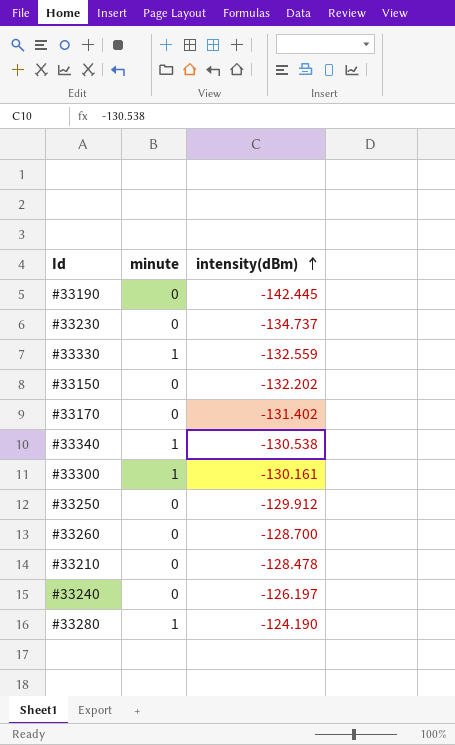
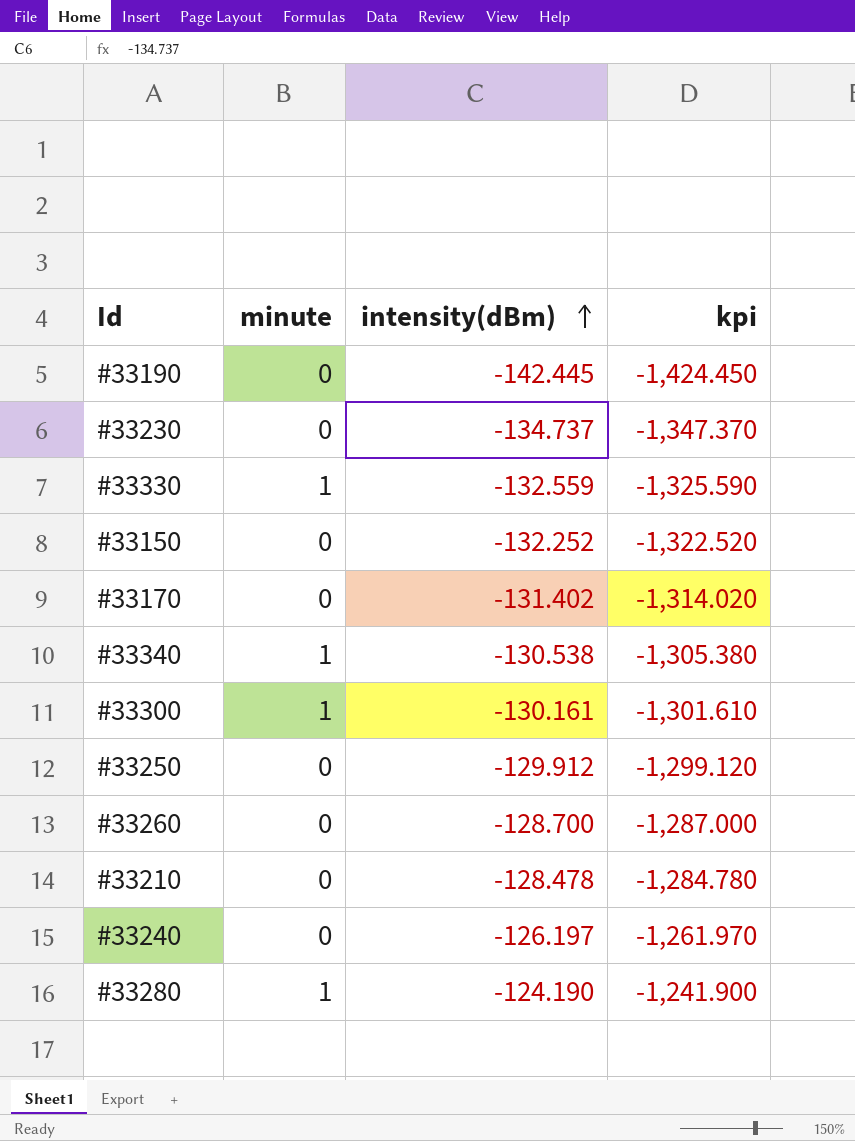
column kpi | formula: none -> [intensity(dBm)] * 10
#33150 | intensity(dBm): -132.202 -> -132.252

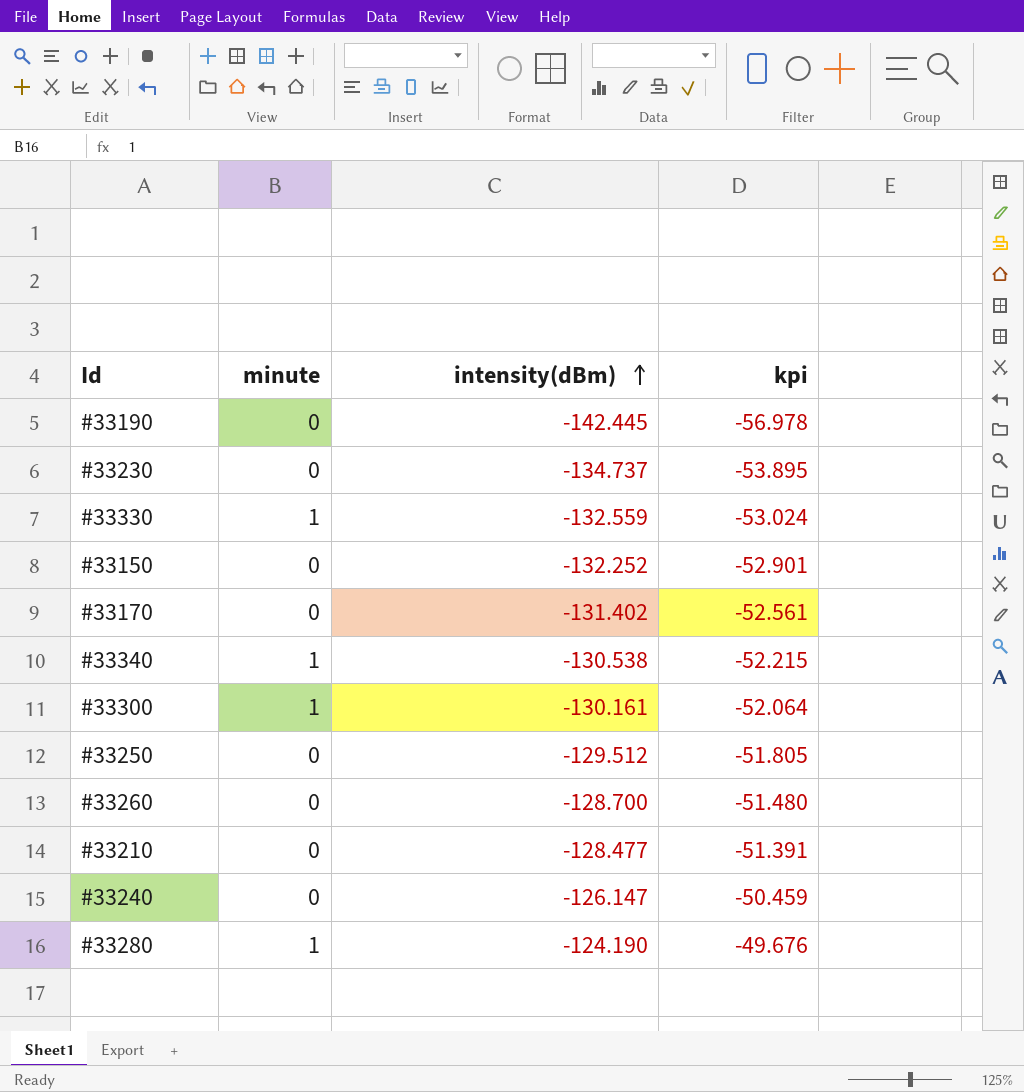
column kpi | formula: [intensity(dBm)] * 10 -> [intensity(dBm)] * 0.4
#33250 | intensity(dBm): -129.912 -> -129.512
#33210 | intensity(dBm): -128.478 -> -128.477
#33240 | intensity(dBm): -126.197 -> -126.147

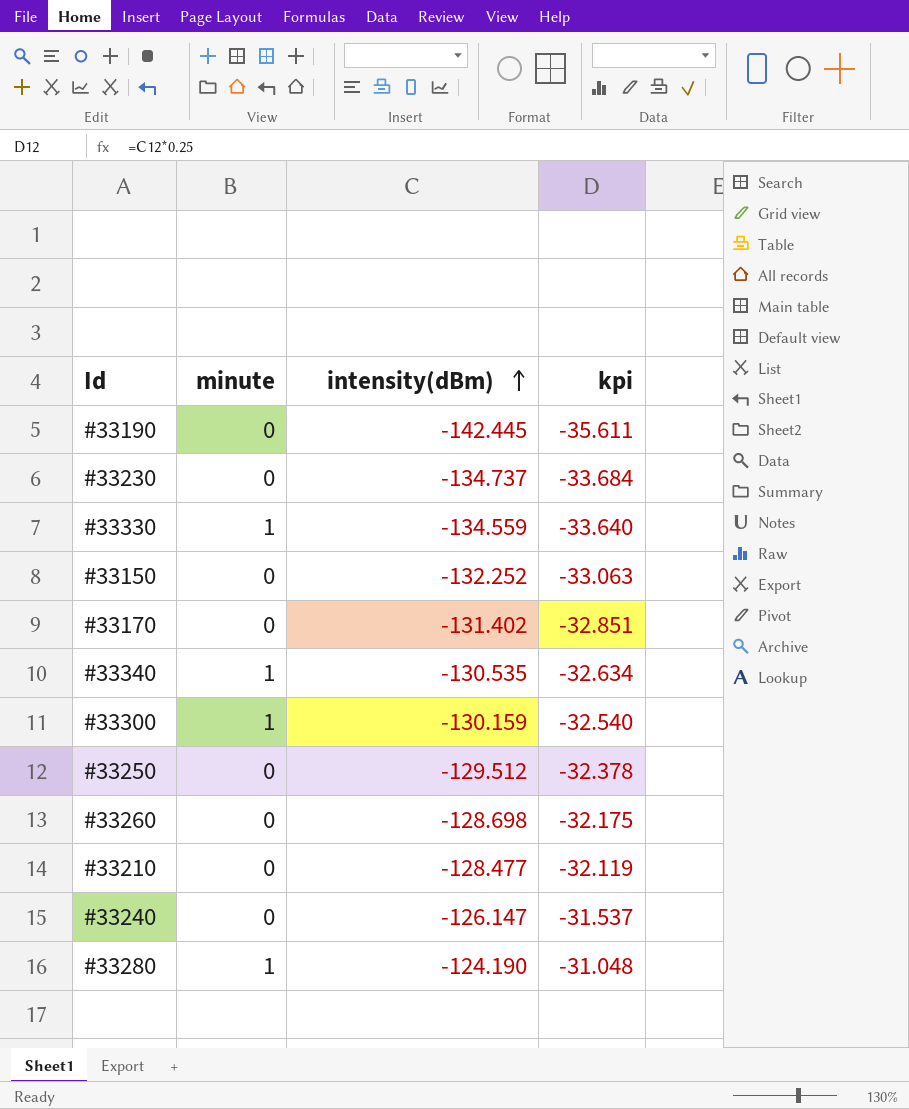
column kpi | formula: [intensity(dBm)] * 0.4 -> [intensity(dBm)] * 0.25
#33330 | intensity(dBm): -132.559 -> -134.559
#33340 | intensity(dBm): -130.538 -> -130.535
#33300 | intensity(dBm): -130.161 -> -130.159
#33260 | intensity(dBm): -128.700 -> -128.698

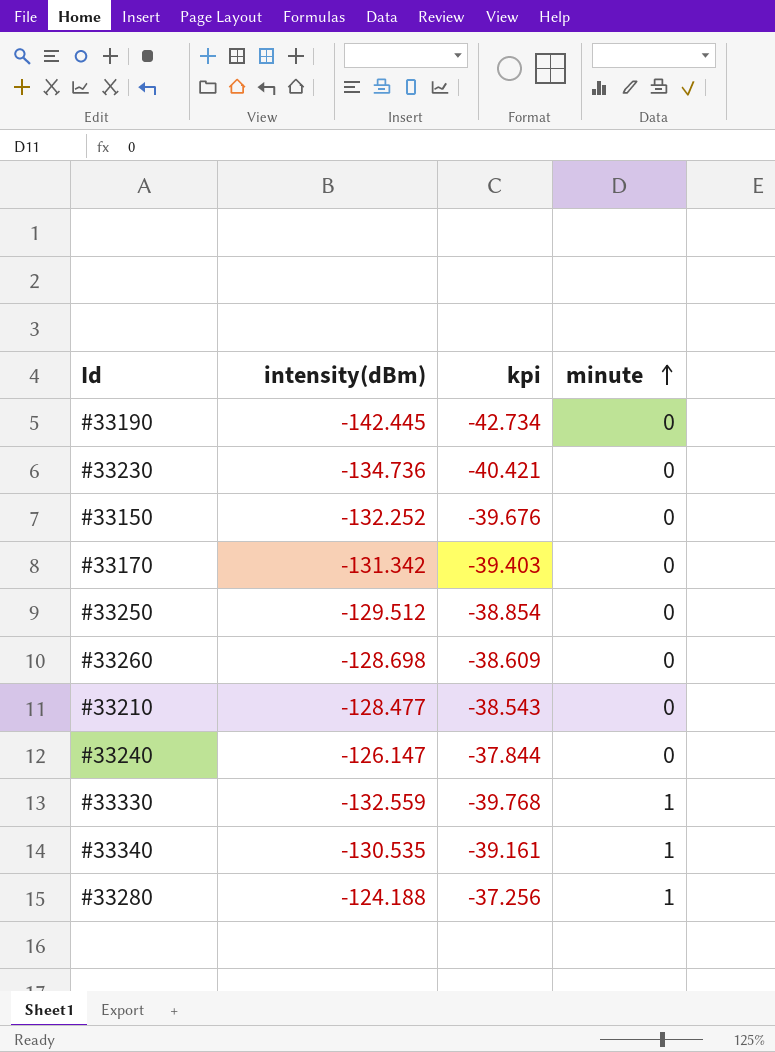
row order: intensity(dBm) ascending -> minute ascending
column kpi | formula: [intensity(dBm)] * 0.25 -> [intensity(dBm)] * 0.3
column minute | position: 2 -> 4
row #33300: 1 | -130.159 | -32.540 -> none
#33230 | intensity(dBm): -134.737 -> -134.736
#33170 | intensity(dBm): -131.402 -> -131.342
#33330 | intensity(dBm): -134.559 -> -132.559
#33280 | intensity(dBm): -124.190 -> -124.188

